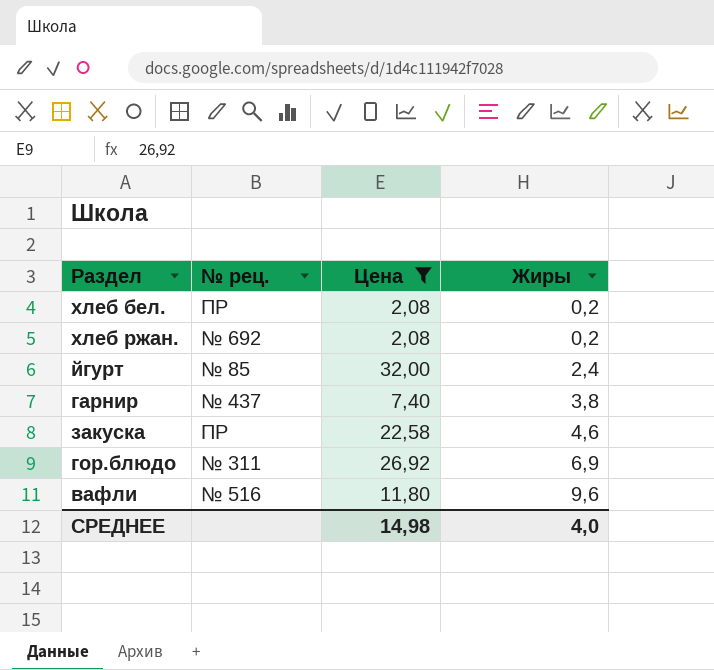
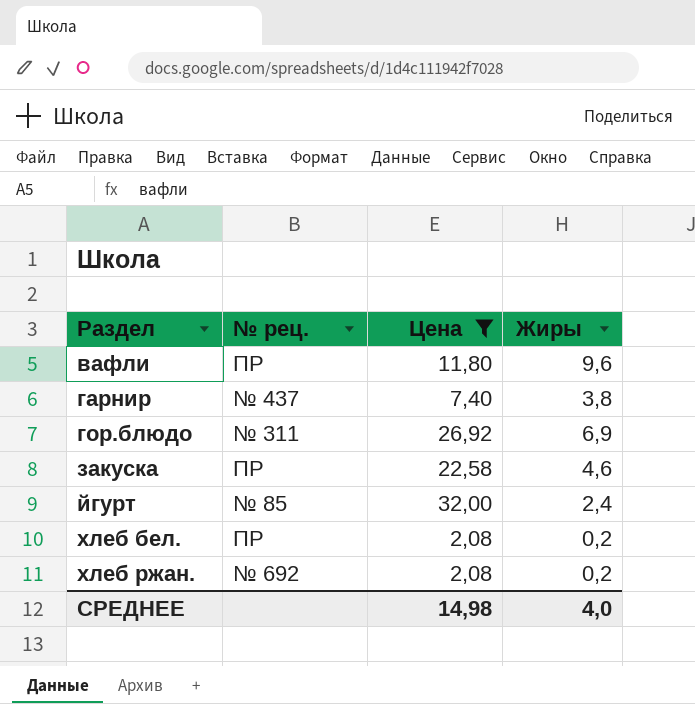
row order: Жиры ascending -> Раздел ascending
вафли | № рец.: № 516 -> ПР

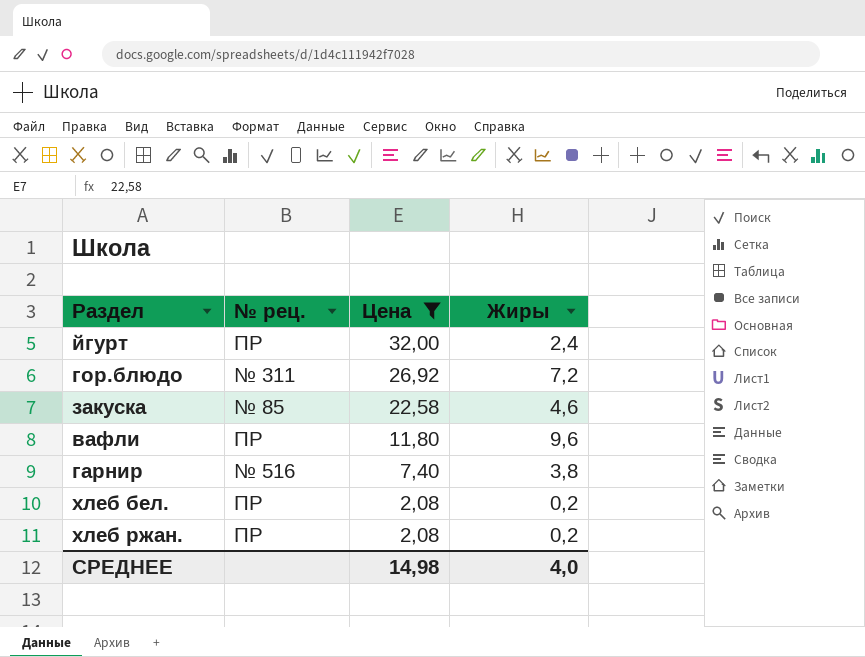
row order: Раздел ascending -> Цена descending
йгурт | № рец.: № 85 -> ПР
гор.блюдо | Жиры: 6,9 -> 7,2
закуска | № рец.: ПР -> № 85
гарнир | № рец.: № 437 -> № 516
хлеб ржан. | № рец.: № 692 -> ПР

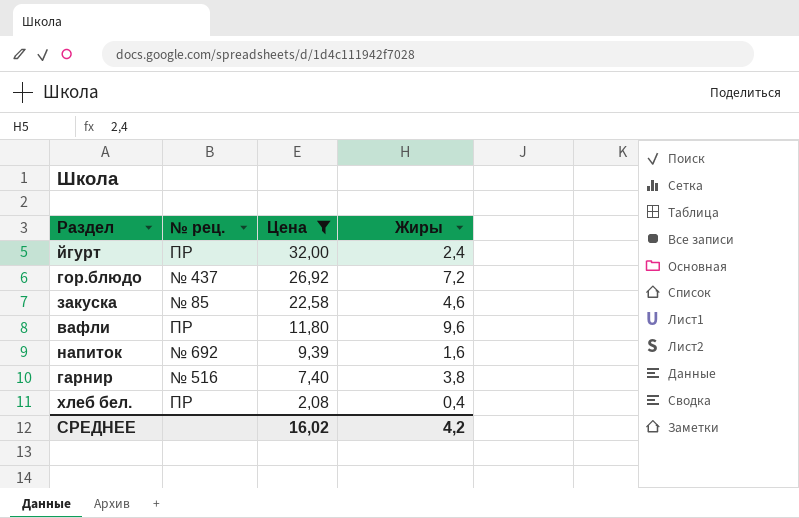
row хлеб ржан.: ПР | 2,08 | 0,2 -> none
гор.блюдо | № рец.: № 311 -> № 437
row напиток: none -> № 692 | 9,39 | 1,6
хлеб бел. | Жиры: 0,2 -> 0,4
СРЕДНЕЕ | Цена: 14,98 -> 16,02
СРЕДНЕЕ | Жиры: 4,0 -> 4,2

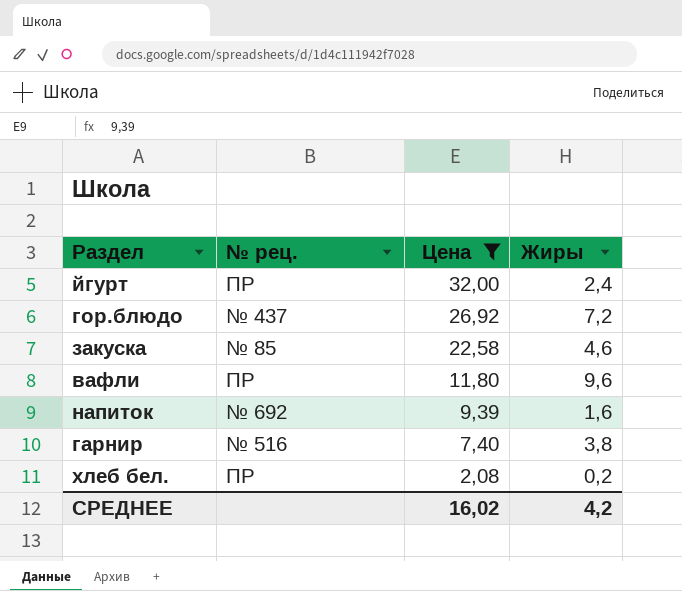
хлеб бел. | Жиры: 0,4 -> 0,2

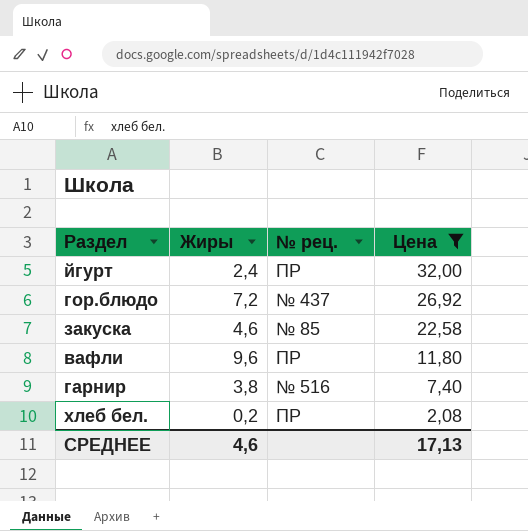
column Жиры | position: 4 -> 2
row напиток: № 692 | 9,39 | 1,6 -> none
СРЕДНЕЕ | Жиры: 4,2 -> 4,6
СРЕДНЕЕ | Цена: 16,02 -> 17,13

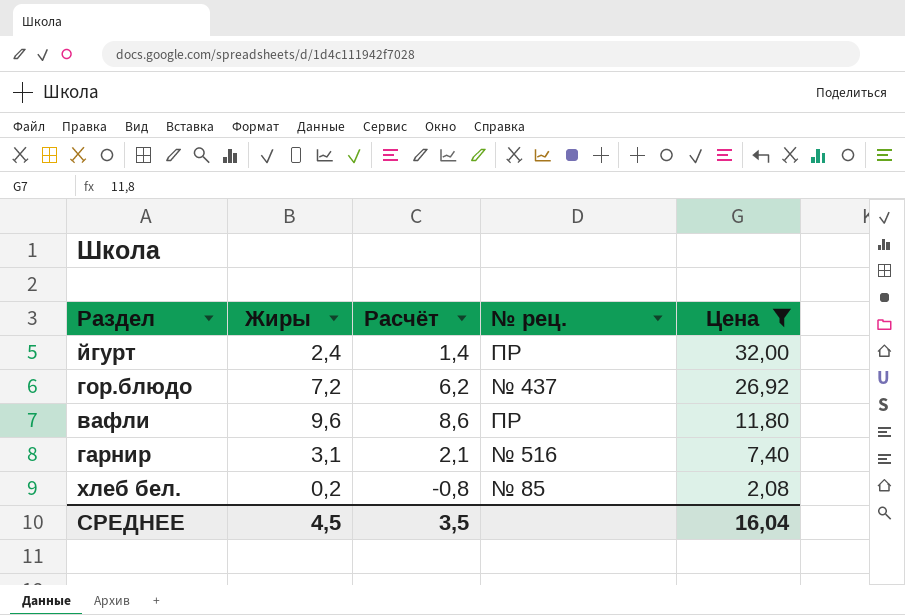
column Расчёт | formula: none -> [Жиры] - 1
row закуска: 4,6 | № 85 | 22,58 -> none
гарнир | Жиры: 3,8 -> 3,1
хлеб бел. | № рец.: ПР -> № 85
СРЕДНЕЕ | Жиры: 4,6 -> 4,5
СРЕДНЕЕ | Цена: 17,13 -> 16,04

